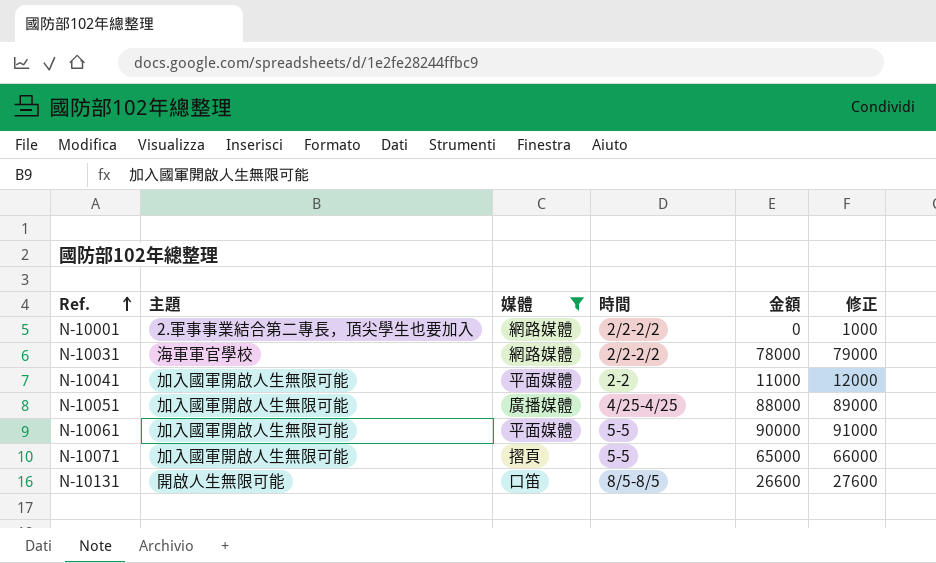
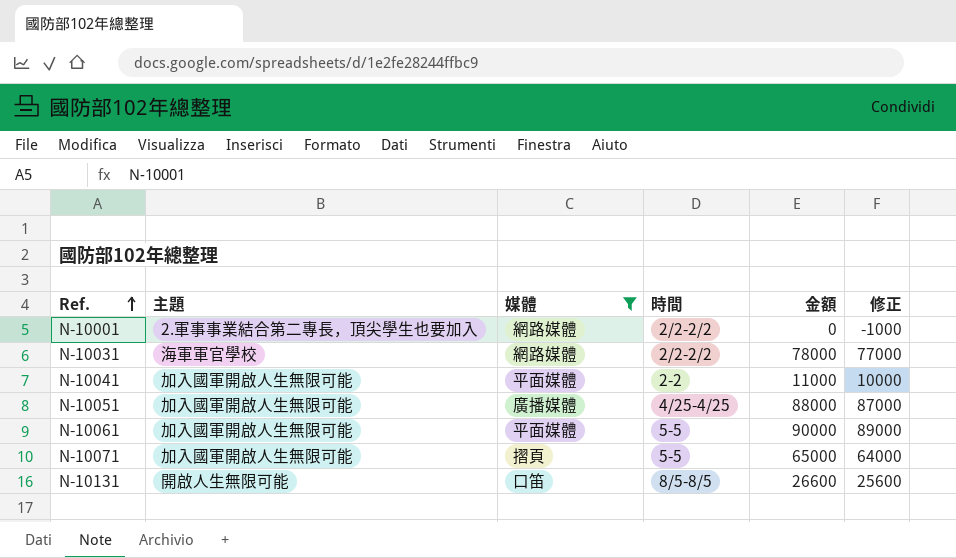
column 修正 | formula: [金額] + 1000 -> [金額] - 1000

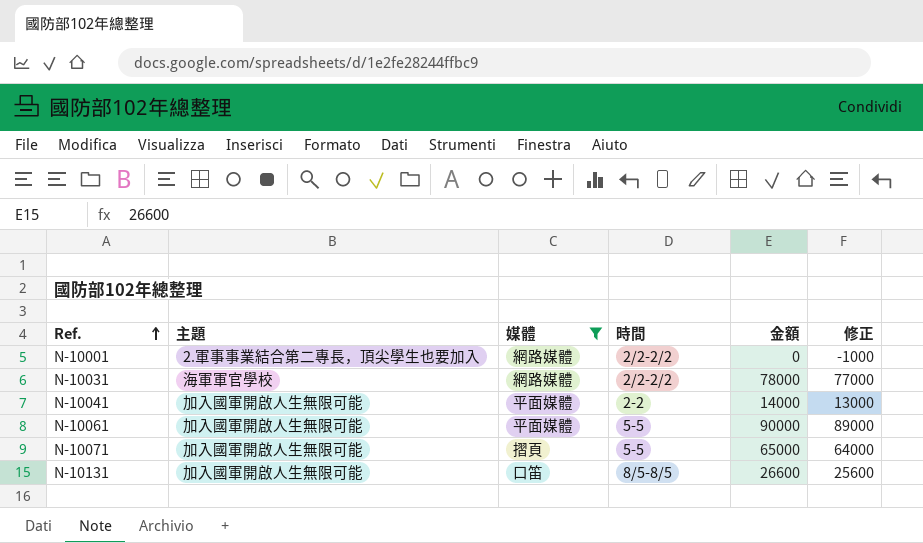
row N-10051: 加入國軍開啟人生無限可能 | 廣播媒體 | 4/25-4/25 | 88000 | 87000 -> none
N-10041 | 金額: 11000 -> 14000
N-10041 | 修正: 10000 -> 13000
N-10131 | 主題: 開啟人生無限可能 -> 加入國軍開啟人生無限可能

